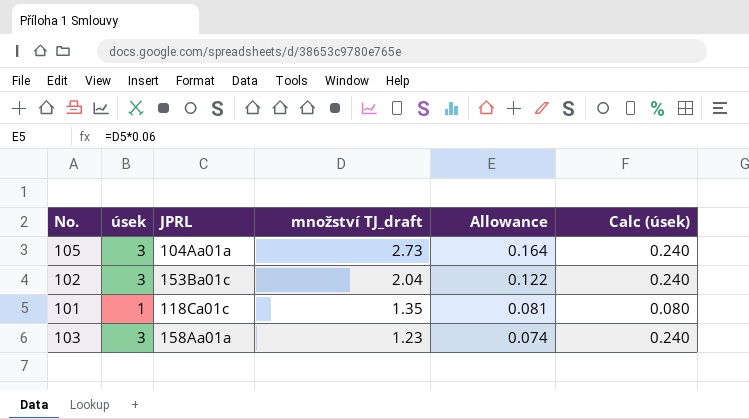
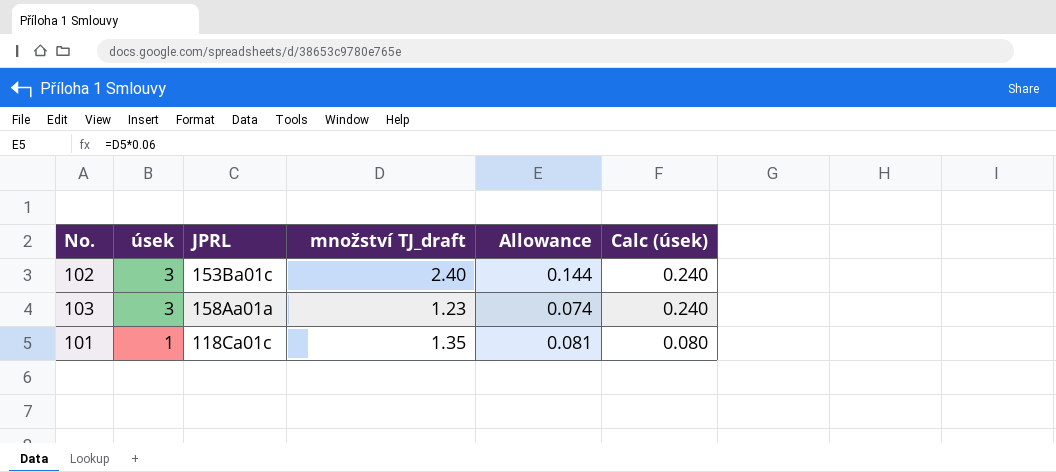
row order: množství TJ_draft descending -> úsek descending
row 105: 3 | 104Aa01a | 2.73 | 0.164 | 0.240 -> none
102 | množství TJ_draft: 2.04 -> 2.40
102 | Allowance: 0.122 -> 0.144

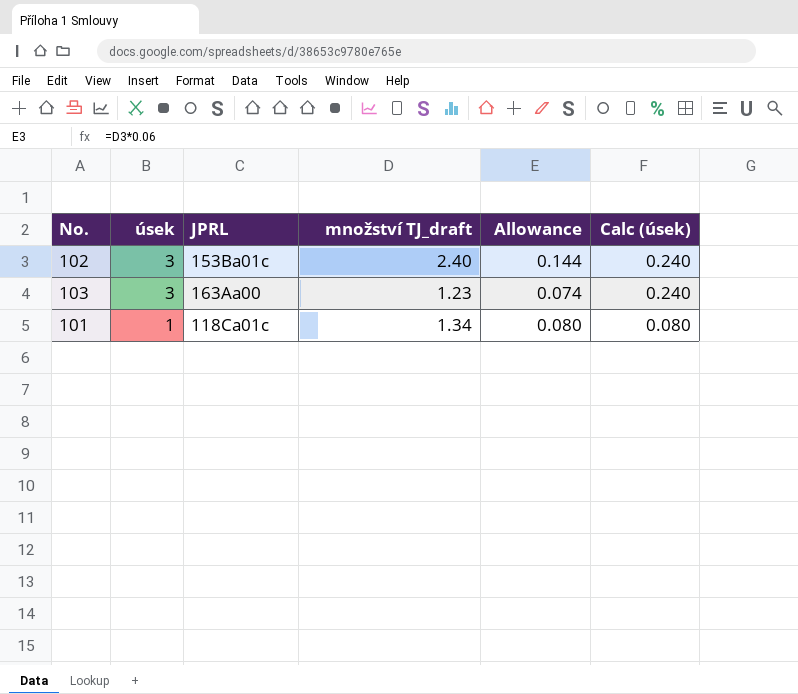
103 | JPRL: 158Aa01a -> 163Aa00
101 | množství TJ_draft: 1.35 -> 1.34
101 | Allowance: 0.081 -> 0.080

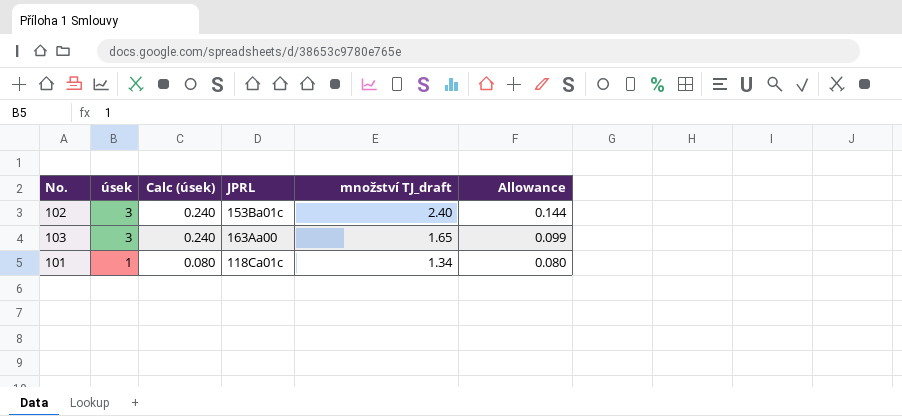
column Calc (úsek) | position: 6 -> 3
103 | množství TJ_draft: 1.23 -> 1.65
103 | Allowance: 0.074 -> 0.099

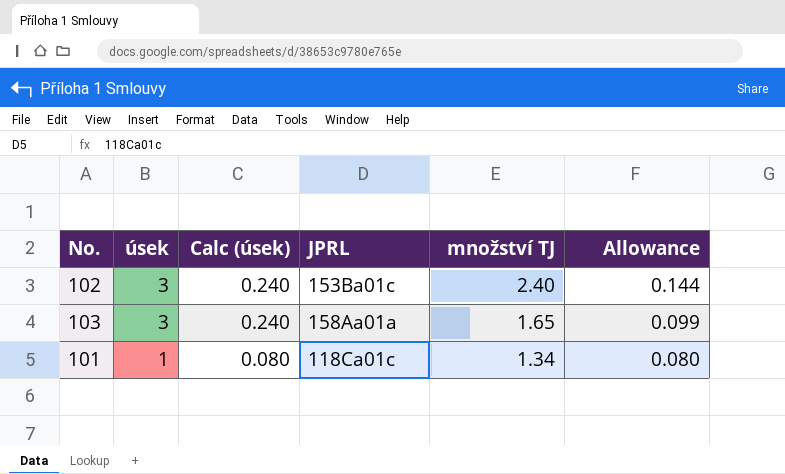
column name: množství TJ_draft -> množství TJ
103 | JPRL: 163Aa00 -> 158Aa01a

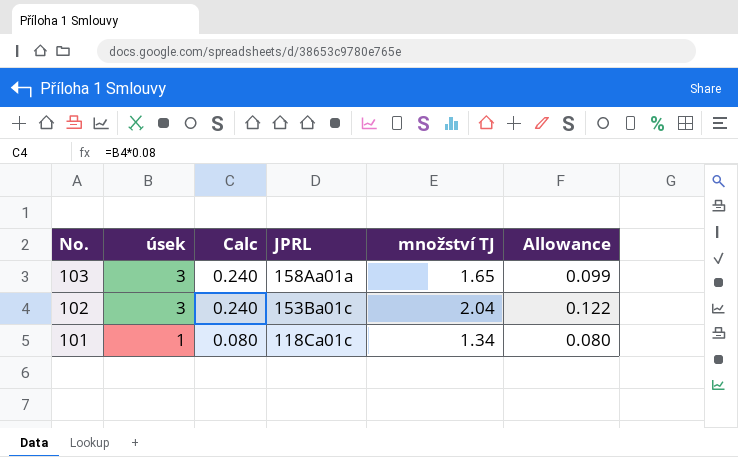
row order: úsek descending -> No. descending
column name: Calc (úsek) -> Calc
102 | množství TJ: 2.40 -> 2.04
102 | Allowance: 0.144 -> 0.122

